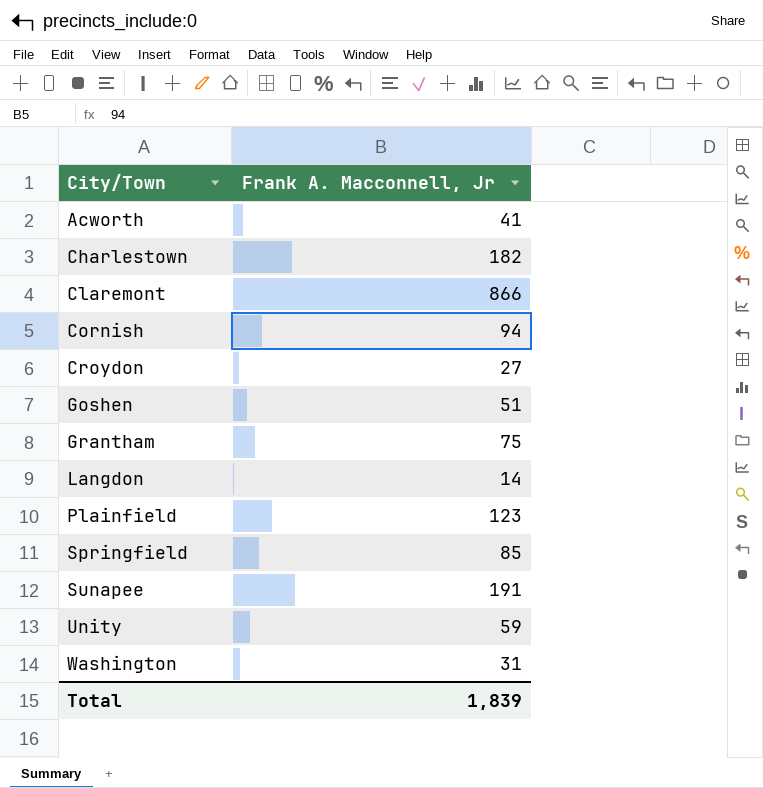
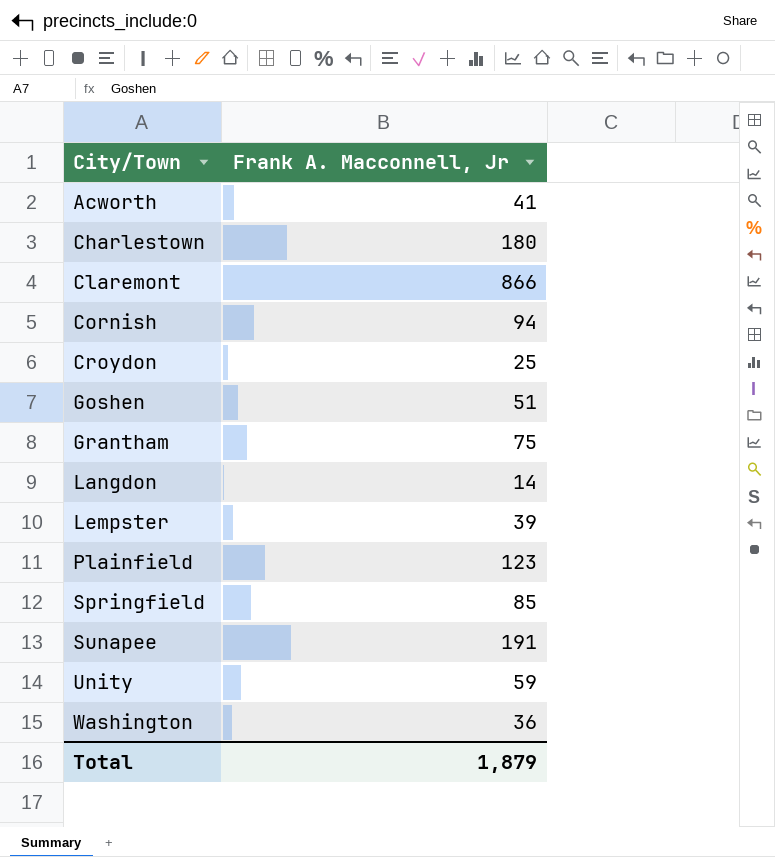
Charlestown | Frank A. Macconnell, Jr: 182 -> 180
Croydon | Frank A. Macconnell, Jr: 27 -> 25
row Lempster: none -> 39
Washington | Frank A. Macconnell, Jr: 31 -> 36
Total | Frank A. Macconnell, Jr: 1,839 -> 1,879

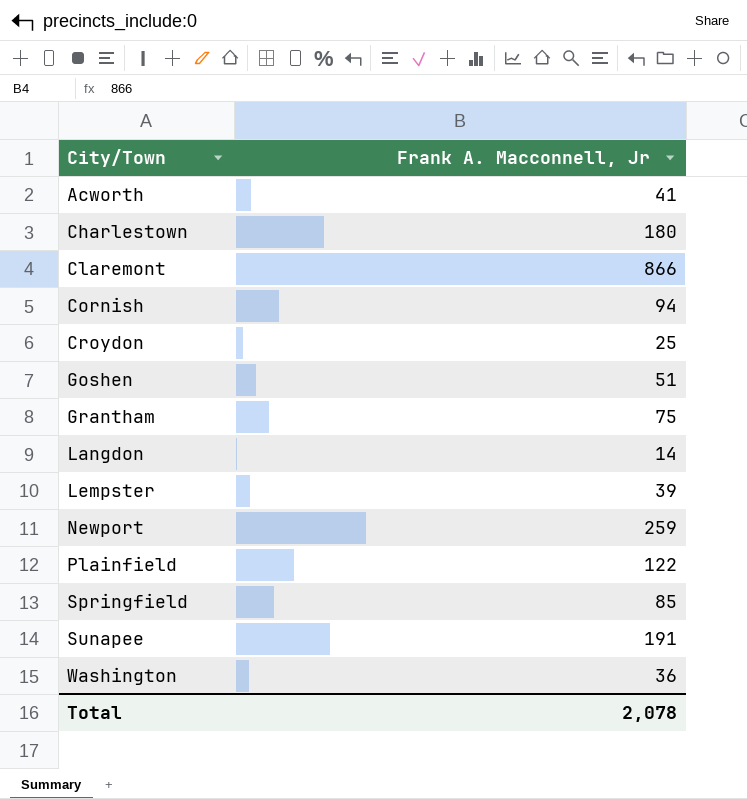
row Unity: 59 -> none
row Newport: none -> 259
Plainfield | Frank A. Macconnell, Jr: 123 -> 122
Total | Frank A. Macconnell, Jr: 1,879 -> 2,078

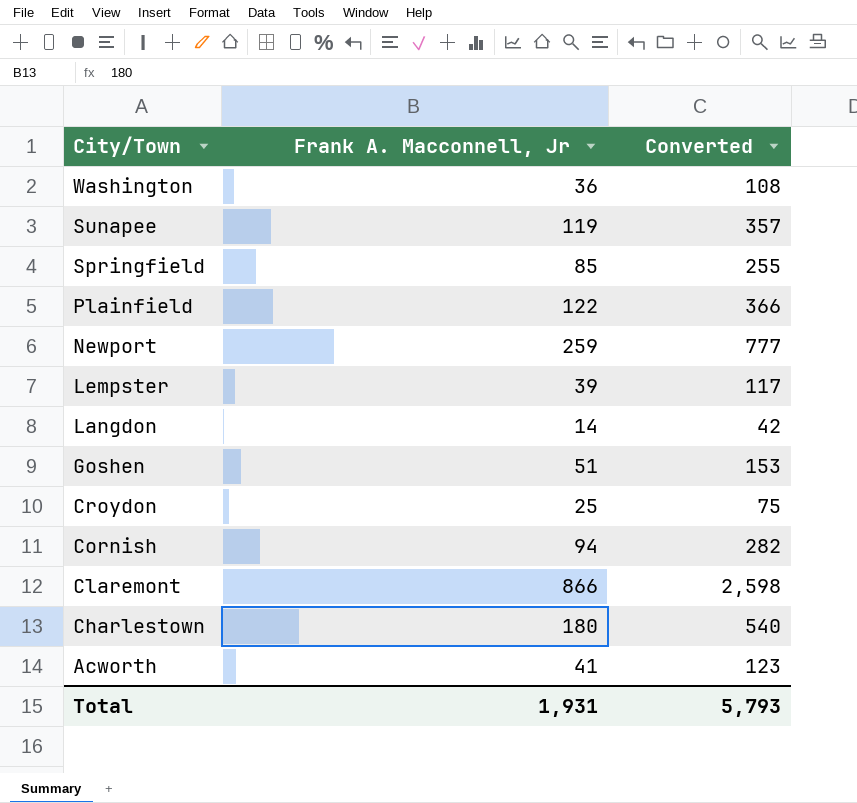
row order: City/Town ascending -> City/Town descending
column Converted | formula: none -> [Frank A. Macconnell, Jr] * 3
row Grantham: 75 -> none
Sunapee | Frank A. Macconnell, Jr: 191 -> 119
Total | Frank A. Macconnell, Jr: 2,078 -> 1,931

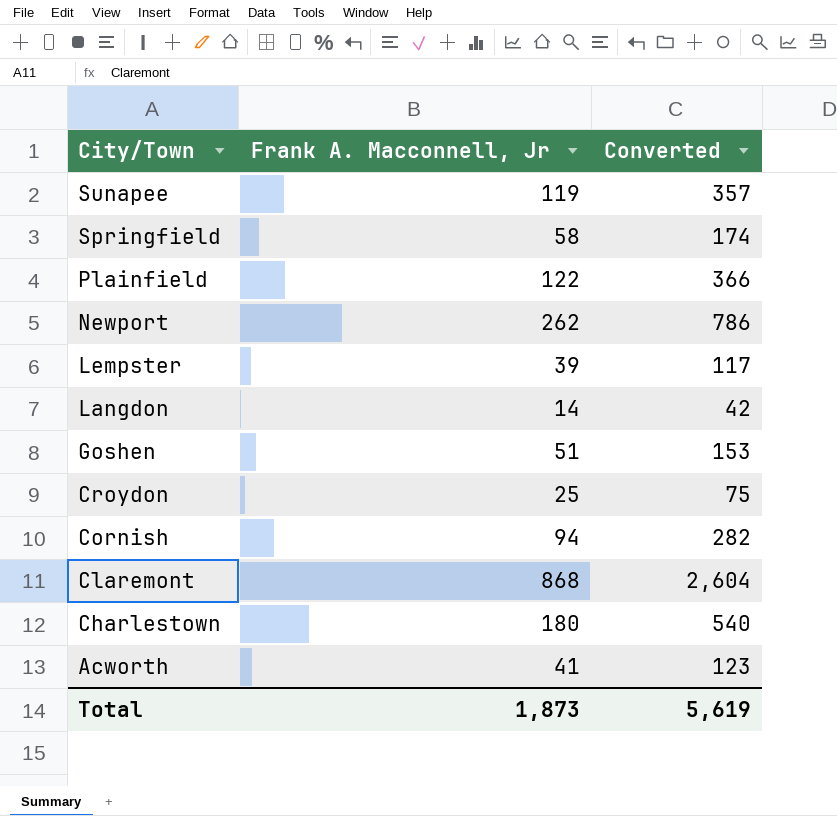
row Washington: 36 | 108 -> none
Springfield | Frank A. Macconnell, Jr: 85 -> 58
Springfield | Converted: 255 -> 174
Newport | Frank A. Macconnell, Jr: 259 -> 262
Newport | Converted: 777 -> 786
Claremont | Frank A. Macconnell, Jr: 866 -> 868
Claremont | Converted: 2,598 -> 2,604
Total | Frank A. Macconnell, Jr: 1,931 -> 1,873
Total | Converted: 5,793 -> 5,619

